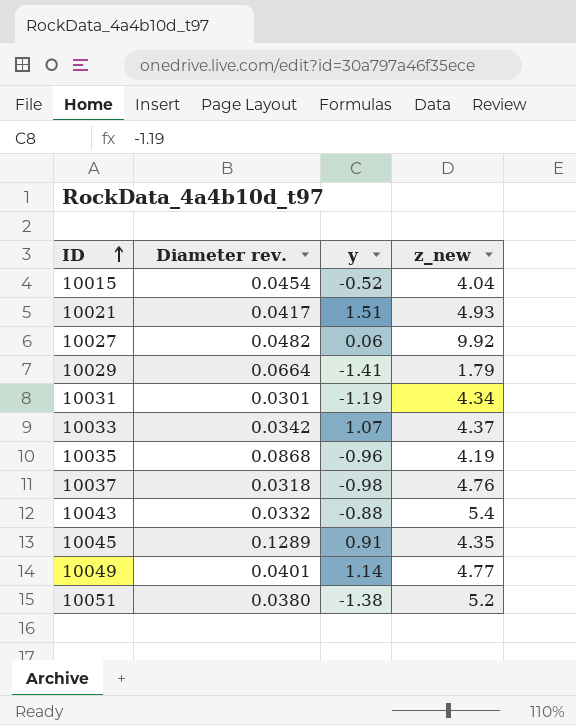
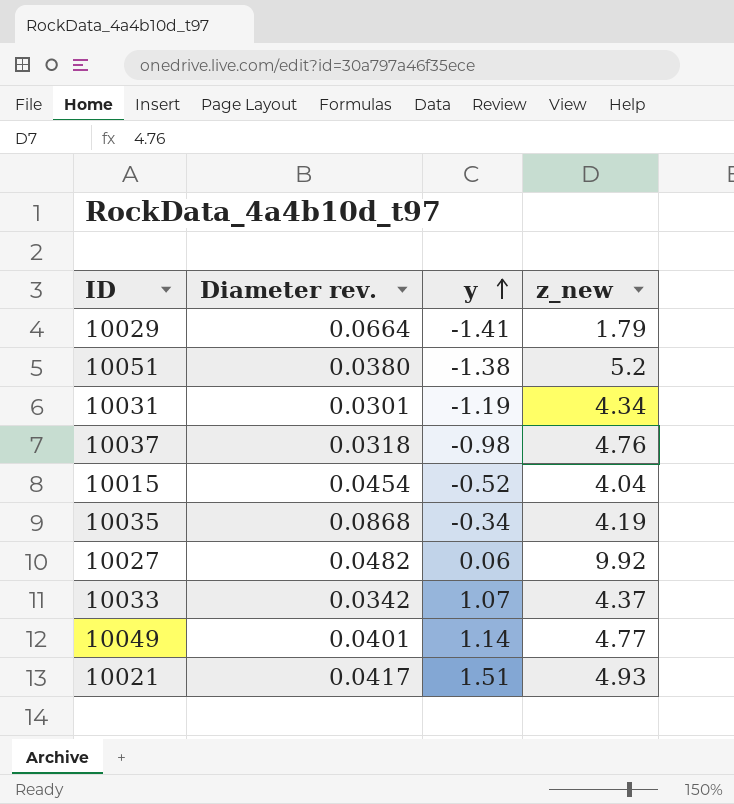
row order: ID ascending -> y ascending
row 10043: 0.0332 | -0.88 | 5.4 -> none
row 10045: 0.1289 | 0.91 | 4.35 -> none
10035 | y: -0.96 -> -0.34

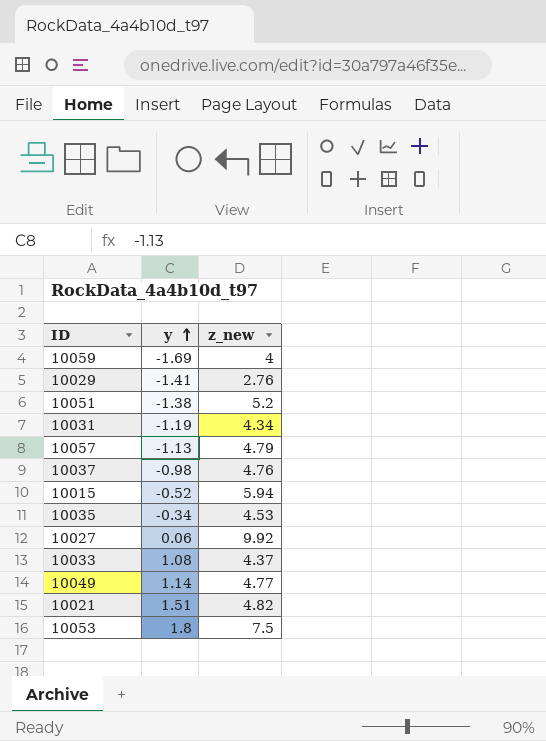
column Diameter rev. | position: 2 -> none
row 10059: none -> -1.69 | 4
10029 | z_new: 1.79 -> 2.76
row 10057: none -> -1.13 | 4.79
10015 | z_new: 4.04 -> 5.94
10035 | z_new: 4.19 -> 4.53
10033 | y: 1.07 -> 1.08
10021 | z_new: 4.93 -> 4.82
row 10053: none -> 1.8 | 7.5

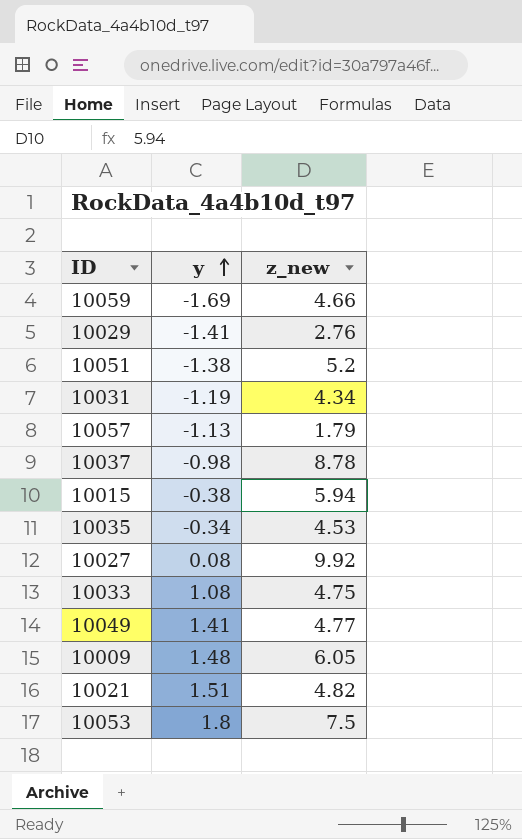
10059 | z_new: 4 -> 4.66
10057 | z_new: 4.79 -> 1.79
10037 | z_new: 4.76 -> 8.78
10015 | y: -0.52 -> -0.38
10027 | y: 0.06 -> 0.08
10033 | z_new: 4.37 -> 4.75
10049 | y: 1.14 -> 1.41
row 10009: none -> 1.48 | 6.05

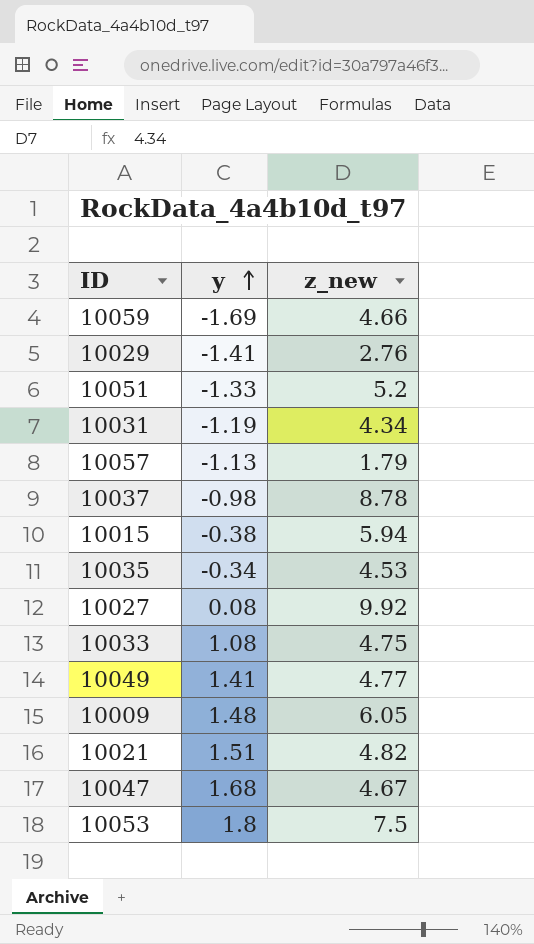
10051 | y: -1.38 -> -1.33
row 10047: none -> 1.68 | 4.67

